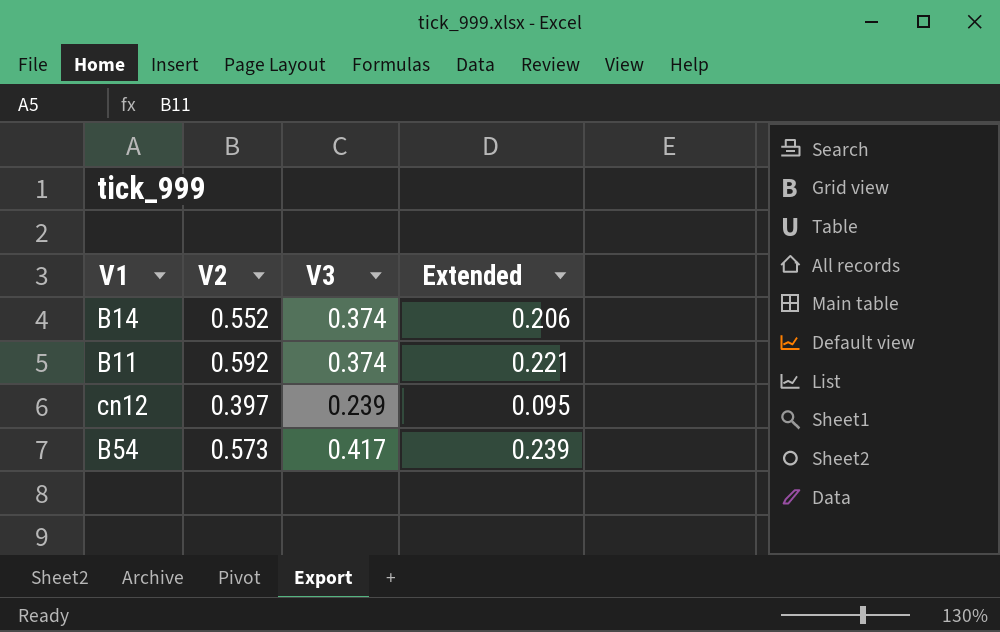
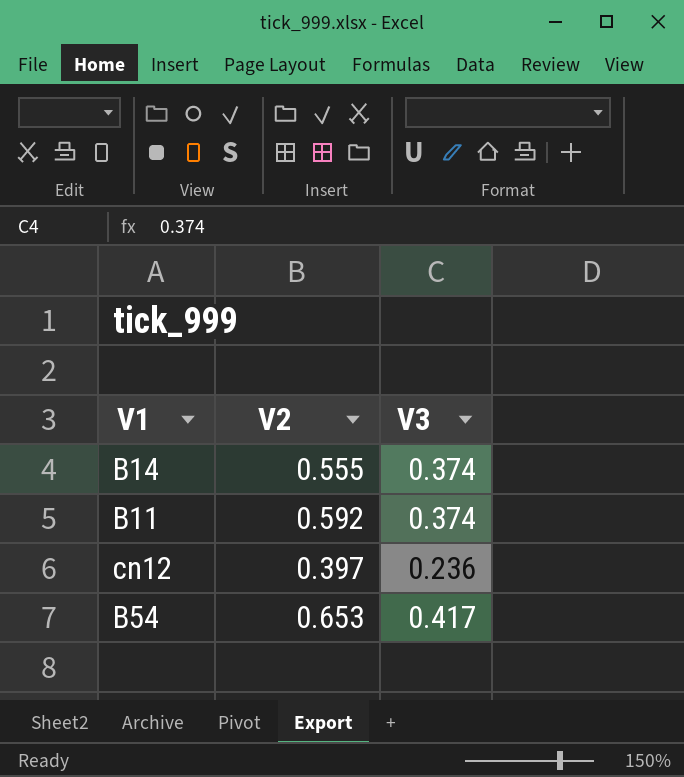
column Extended | formula: [V2] * [V3] -> none
B14 | V2: 0.552 -> 0.555
cn12 | V3: 0.239 -> 0.236
B54 | V2: 0.573 -> 0.653

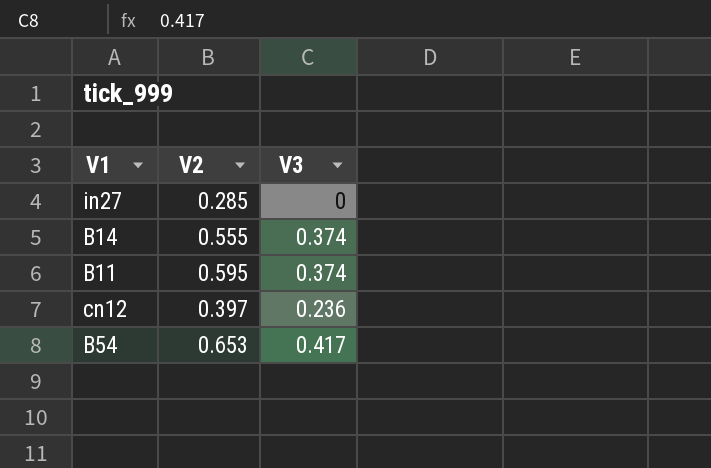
row in27: none -> 0.285 | 0
B11 | V2: 0.592 -> 0.595

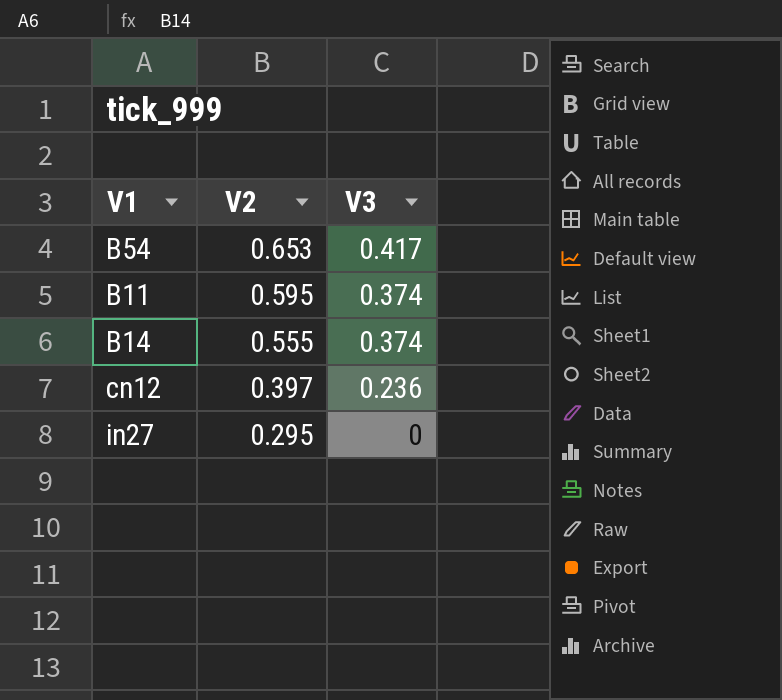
row order: none -> V2 descending
in27 | V2: 0.285 -> 0.295

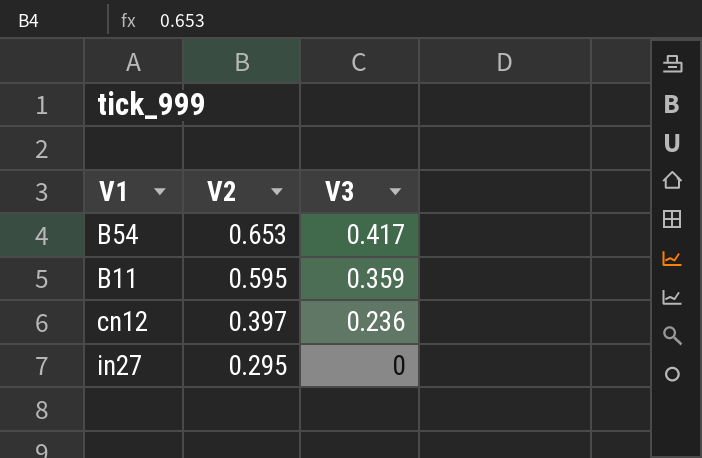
row B14: 0.555 | 0.374 -> none
B11 | V3: 0.374 -> 0.359

